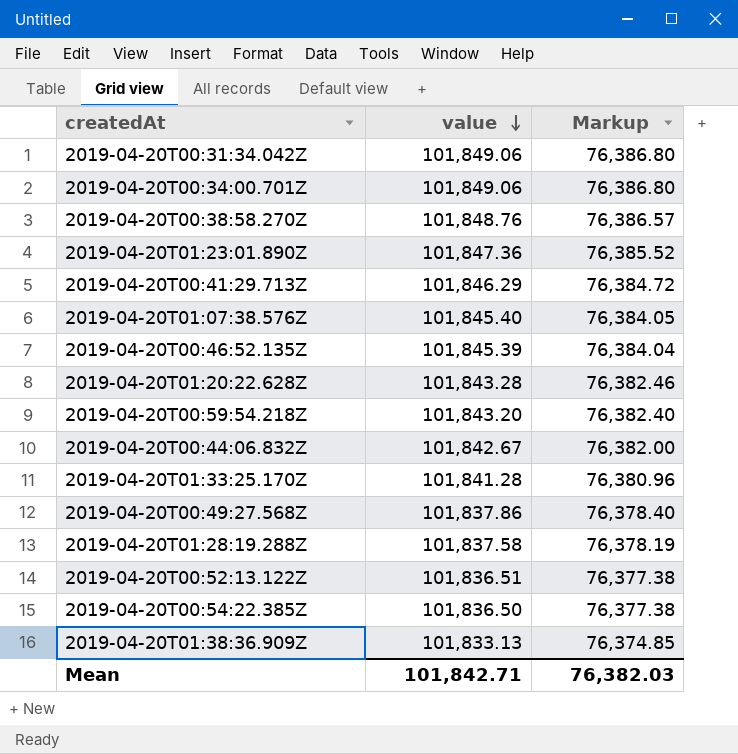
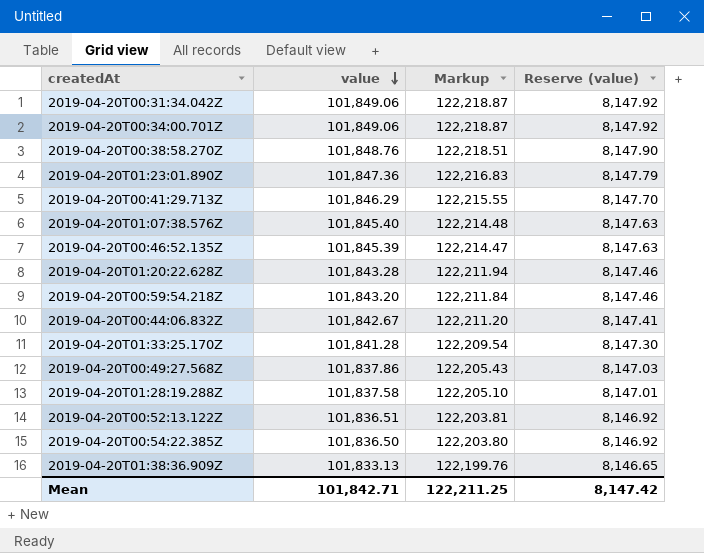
column Markup | formula: [value] * 0.75 -> [value] * 1.2
column Reserve (value) | formula: none -> [value] * 0.08
Mean | Markup: 76,382.03 -> 122,211.25

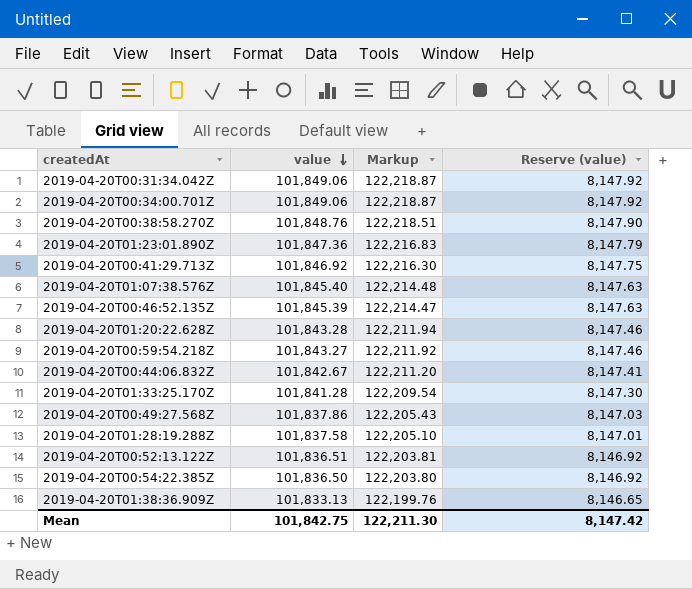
2019-04-20T00:41:29.713Z | value: 101,846.29 -> 101,846.92
2019-04-20T00:41:29.713Z | Markup: 122,215.55 -> 122,216.30
2019-04-20T00:41:29.713Z | Reserve (value): 8,147.70 -> 8,147.75
2019-04-20T00:59:54.218Z | value: 101,843.20 -> 101,843.27
2019-04-20T00:59:54.218Z | Markup: 122,211.84 -> 122,211.92
Mean | value: 101,842.71 -> 101,842.75
Mean | Markup: 122,211.25 -> 122,211.30

